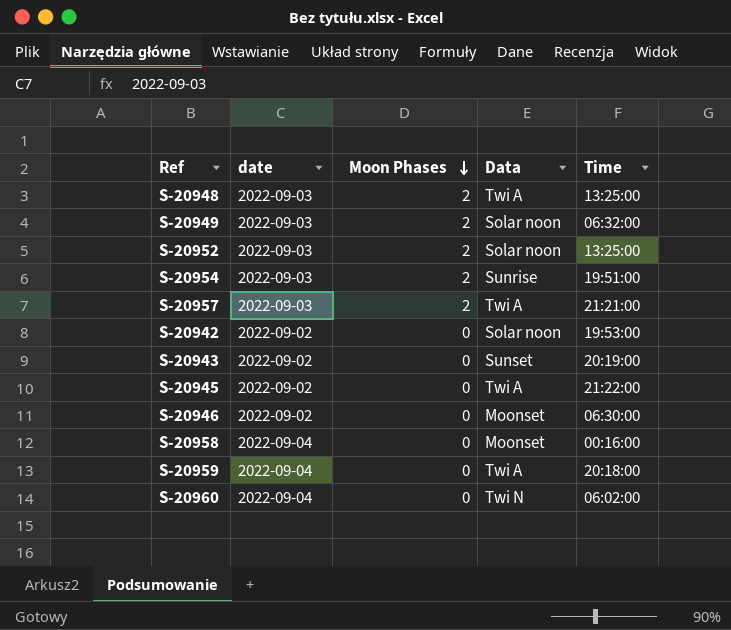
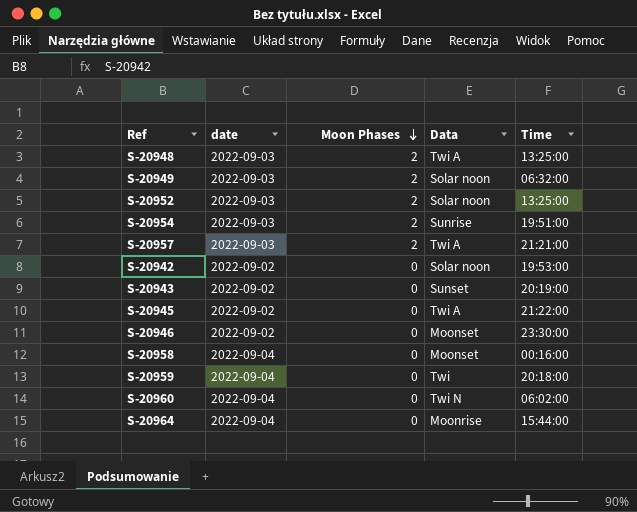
S-20946 | Time: 06:30:00 -> 23:30:00
S-20959 | Data: Twi A -> Twi
row S-20964: none -> 2022-09-04 | 0 | Moonrise | 15:44:00

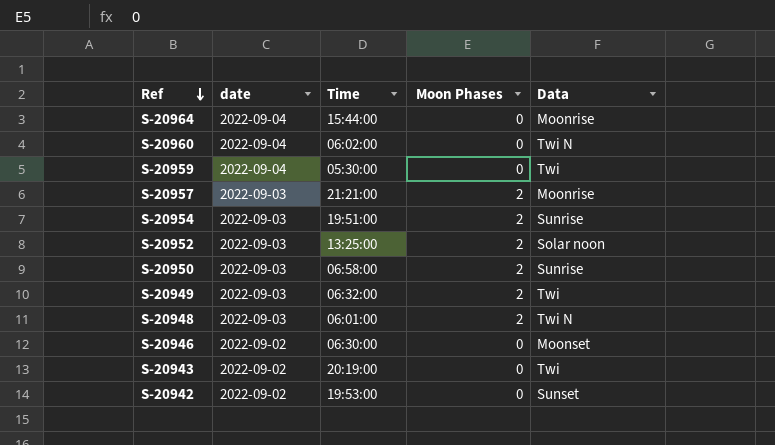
row order: Moon Phases descending -> Ref descending
column Time | position: 5 -> 3
row S-20945: 2022-09-02 | 0 | Twi A | 21:22:00 -> none
row S-20958: 2022-09-04 | 0 | Moonset | 00:16:00 -> none
S-20959 | Time: 20:18:00 -> 05:30:00
S-20957 | Data: Twi A -> Moonrise
row S-20950: none -> 2022-09-03 | 06:58:00 | 2 | Sunrise
S-20949 | Data: Solar noon -> Twi
S-20948 | Time: 13:25:00 -> 06:01:00
S-20948 | Data: Twi A -> Twi N
S-20946 | Time: 23:30:00 -> 06:30:00
S-20943 | Data: Sunset -> Twi
S-20942 | Data: Solar noon -> Sunset

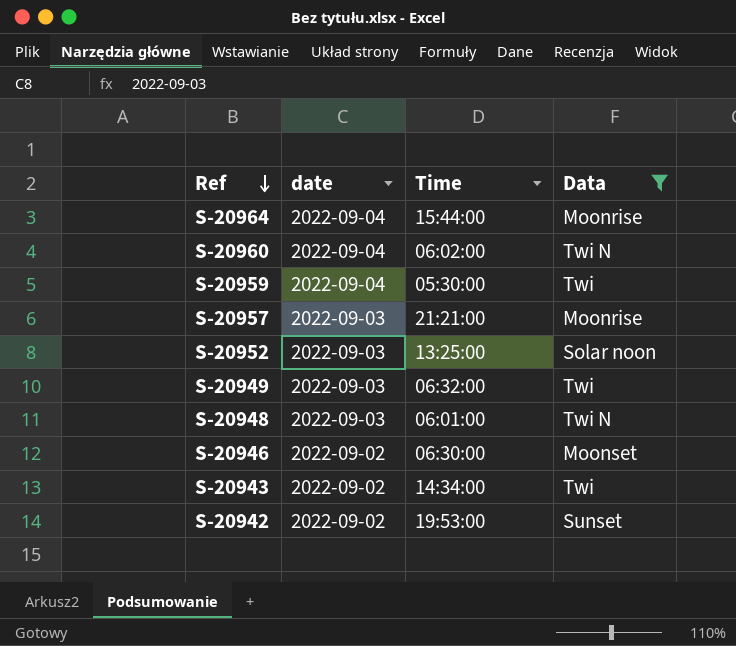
filter: none -> Data != Sunrise
column Moon Phases | position: 4 -> none
S-20943 | Time: 20:19:00 -> 14:34:00

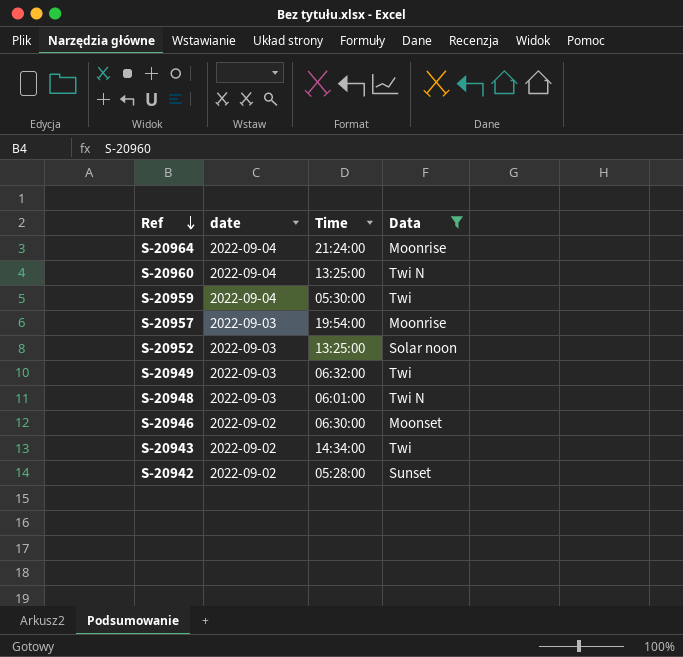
S-20964 | Time: 15:44:00 -> 21:24:00
S-20960 | Time: 06:02:00 -> 13:25:00
S-20957 | Time: 21:21:00 -> 19:54:00
S-20942 | Time: 19:53:00 -> 05:28:00

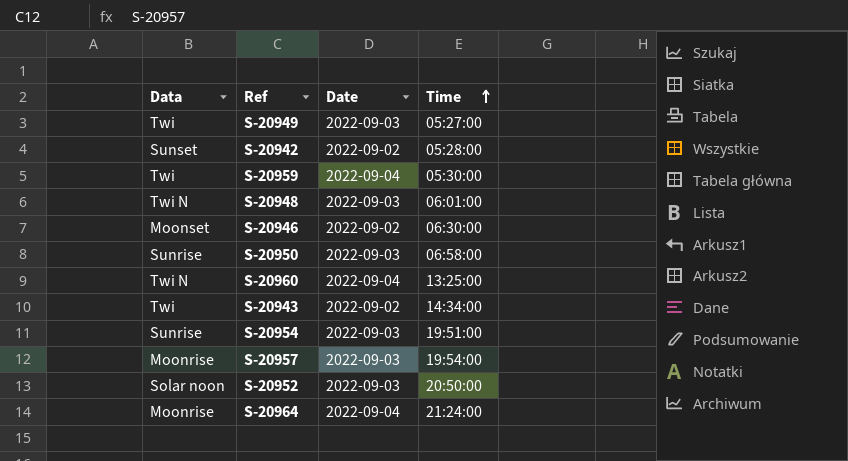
filter: Data != Sunrise -> none
row order: Ref descending -> Time ascending
column Data | position: 4 -> 1
column name: date -> Date
S-20949 | Time: 06:32:00 -> 05:27:00
S-20952 | Time: 13:25:00 -> 20:50:00

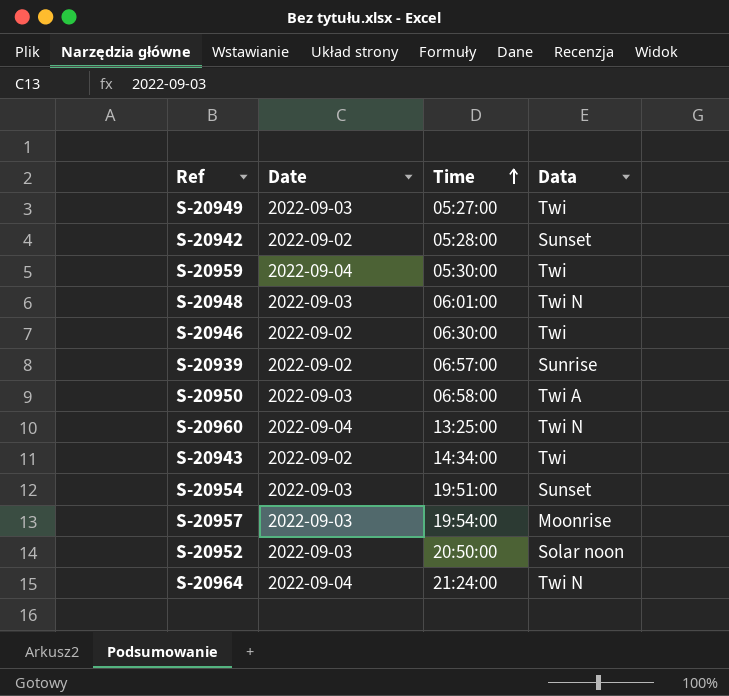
column Data | position: 1 -> 4
S-20946 | Data: Moonset -> Twi
row S-20939: none -> 2022-09-02 | 06:57:00 | Sunrise
S-20950 | Data: Sunrise -> Twi A
S-20954 | Data: Sunrise -> Sunset
S-20964 | Data: Moonrise -> Twi N

